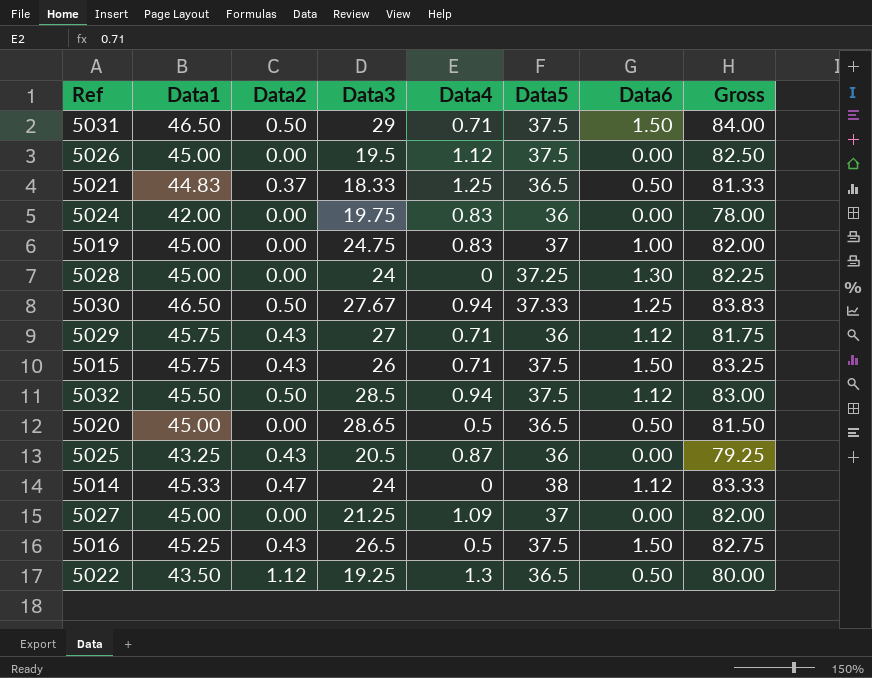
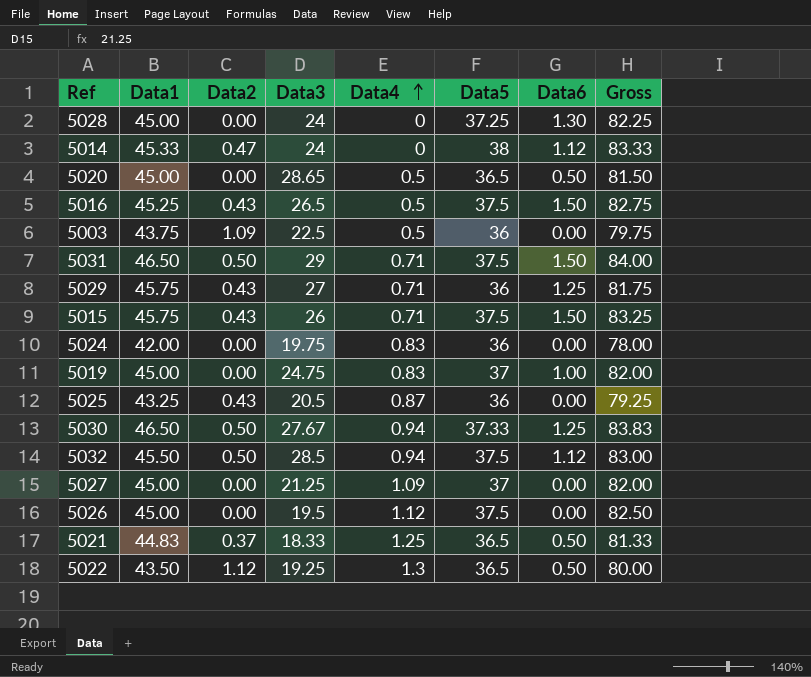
row order: none -> Data4 ascending
row 5003: none -> 43.75 | 1.09 | 22.5 | 0.5 | 36 | 0.00 | 79.75
5029 | Data6: 1.12 -> 1.25

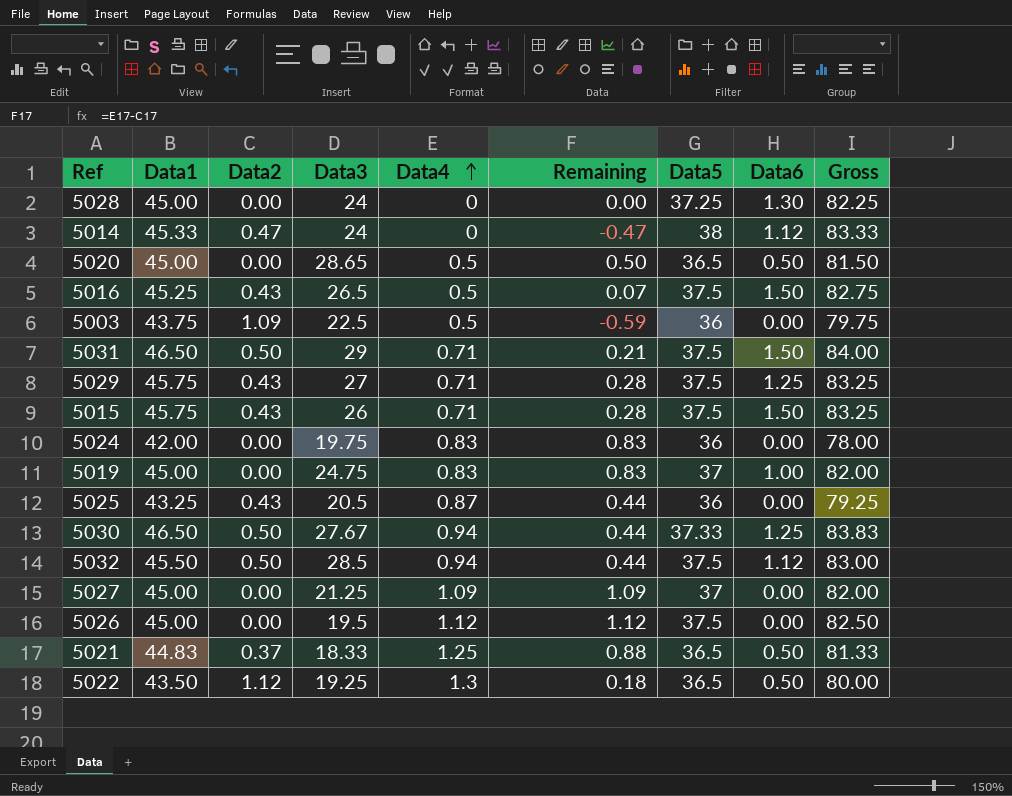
column Remaining | formula: none -> [Data4] - [Data2]
5029 | Data5: 36 -> 37.5
5029 | Gross: 81.75 -> 83.25

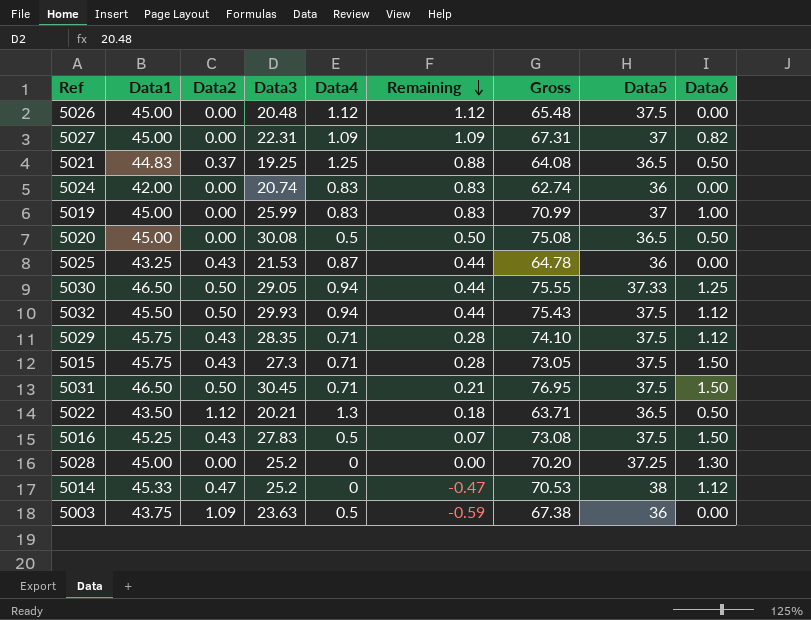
row order: Data4 ascending -> Remaining descending
column Gross | formula: [Data1] + [Data5] -> [Data1] + [Data3]
column Gross | position: 9 -> 7
5026 | Data3: 19.5 -> 20.48
5027 | Data3: 21.25 -> 22.31
5027 | Data6: 0.00 -> 0.82
5021 | Data3: 18.33 -> 19.25
5024 | Data3: 19.75 -> 20.74
5019 | Data3: 24.75 -> 25.99
5020 | Data3: 28.65 -> 30.08
5025 | Data3: 20.5 -> 21.53
5030 | Data3: 27.67 -> 29.05
5032 | Data3: 28.5 -> 29.93
5029 | Data3: 27 -> 28.35
5029 | Data6: 1.25 -> 1.12
5015 | Data3: 26 -> 27.3
5031 | Data3: 29 -> 30.45
5022 | Data3: 19.25 -> 20.21
5016 | Data3: 26.5 -> 27.83
5028 | Data3: 24 -> 25.2
5014 | Data3: 24 -> 25.2
5003 | Data3: 22.5 -> 23.63

